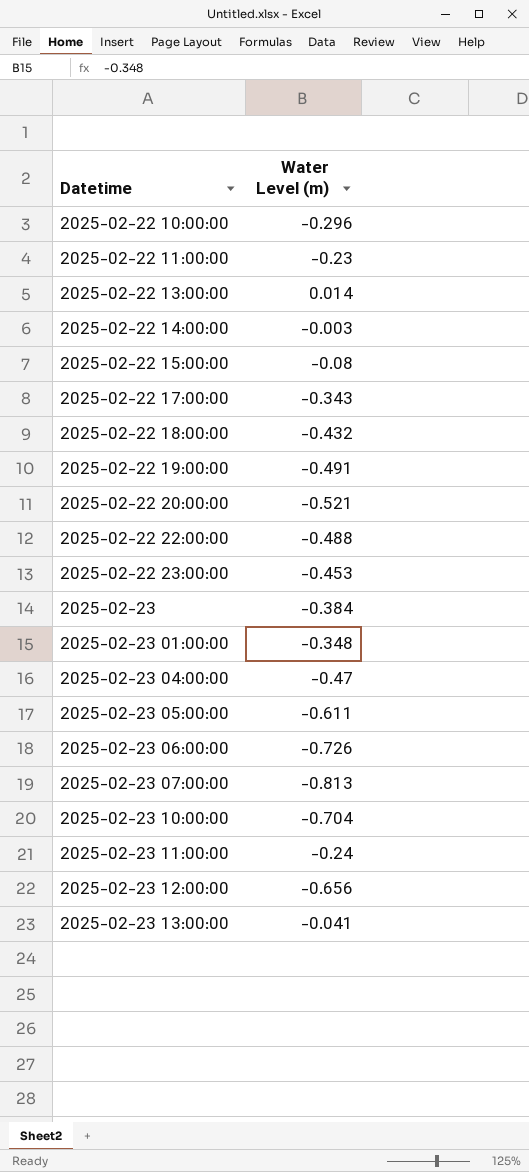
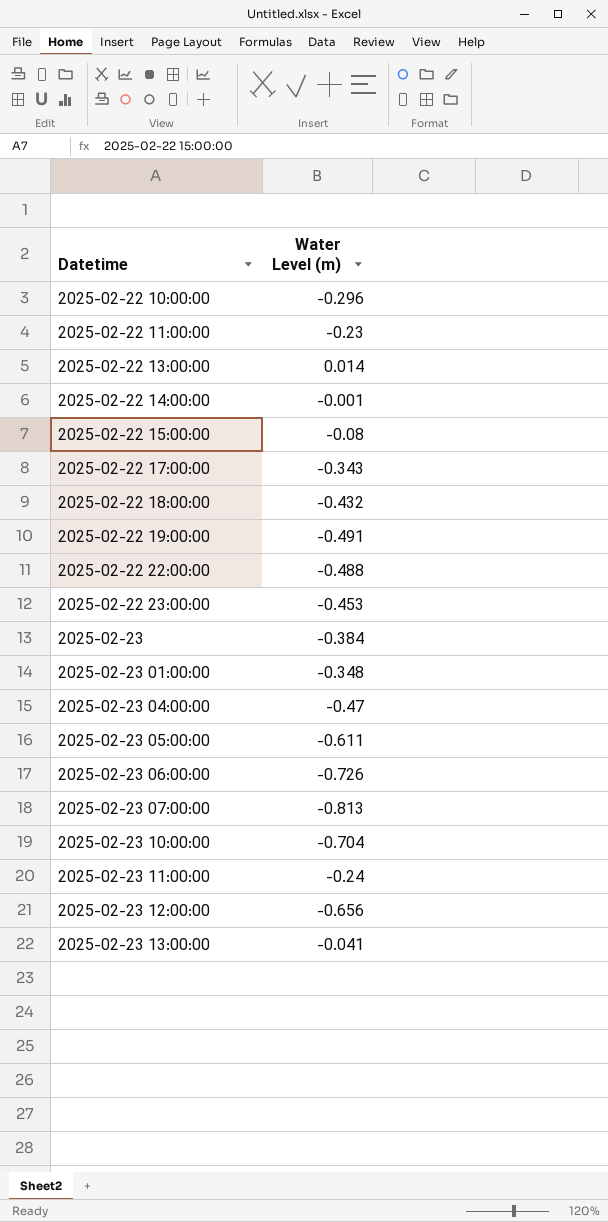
row 2025-02-22 20:00:00: -0.521 -> none
2025-02-22 14:00:00 | Water Level (m): -0.003 -> -0.001

